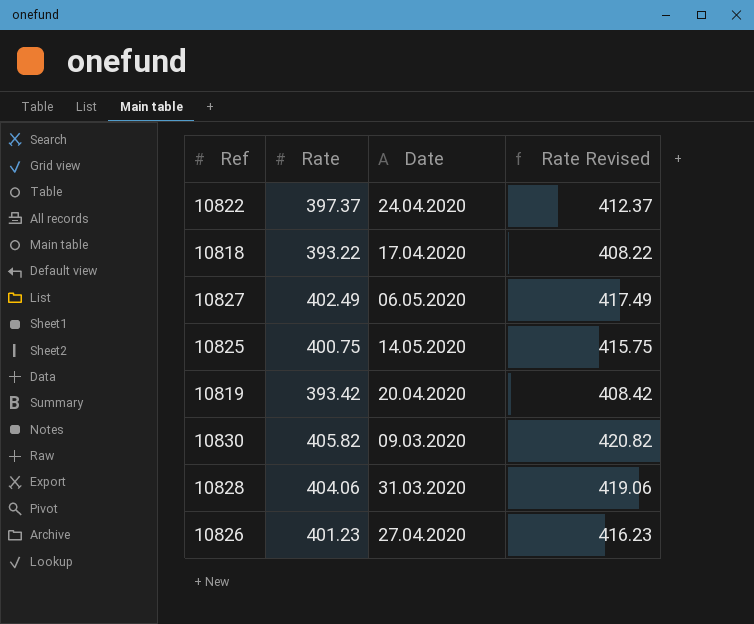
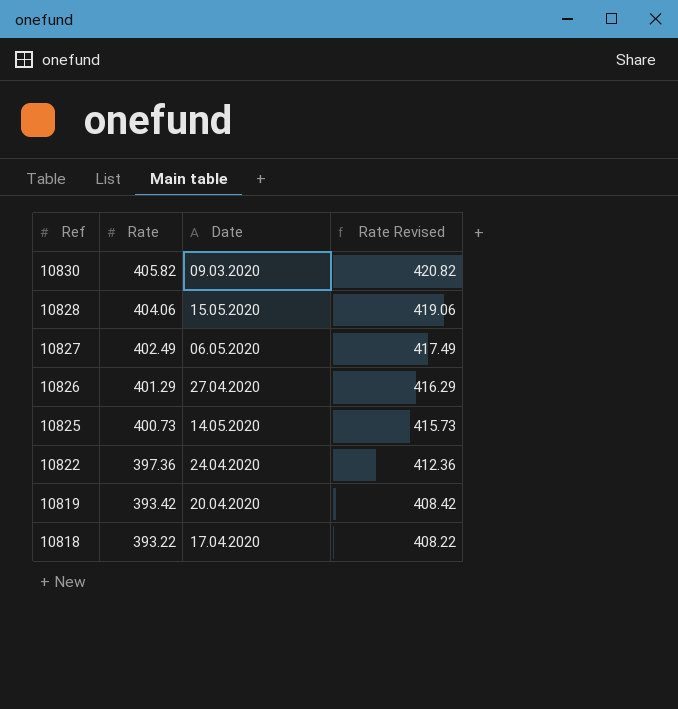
row order: none -> Ref descending
10828 | Date: 31.03.2020 -> 15.05.2020
10826 | Rate: 401.23 -> 401.29
10826 | Rate Revised: 416.23 -> 416.29
10825 | Rate: 400.75 -> 400.73
10825 | Rate Revised: 415.75 -> 415.73
10822 | Rate: 397.37 -> 397.36
10822 | Rate Revised: 412.37 -> 412.36

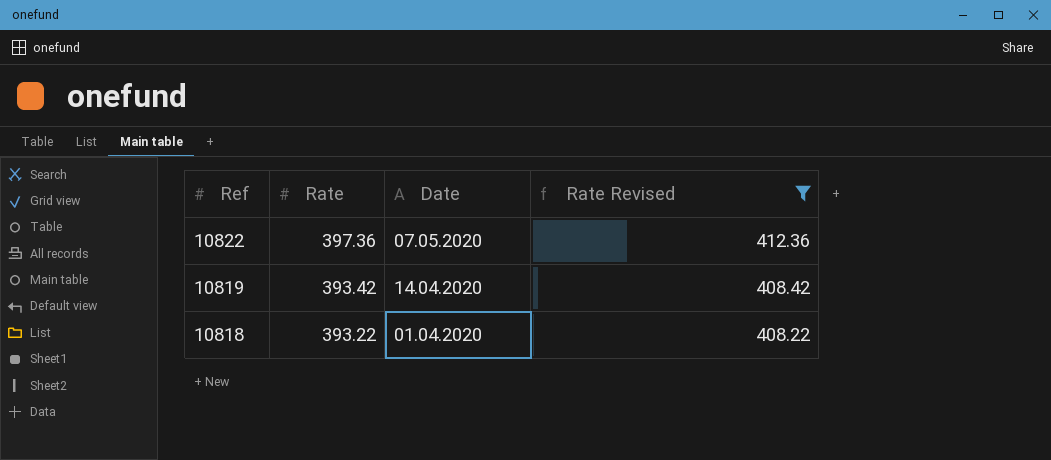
filter: none -> Rate Revised <= 412.36
10822 | Date: 24.04.2020 -> 07.05.2020
10819 | Date: 20.04.2020 -> 14.04.2020
10818 | Date: 17.04.2020 -> 01.04.2020

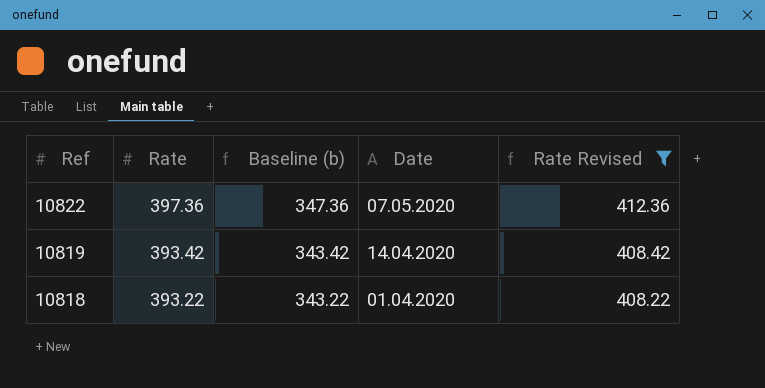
column Baseline (b) | formula: none -> [Rate] - 50

